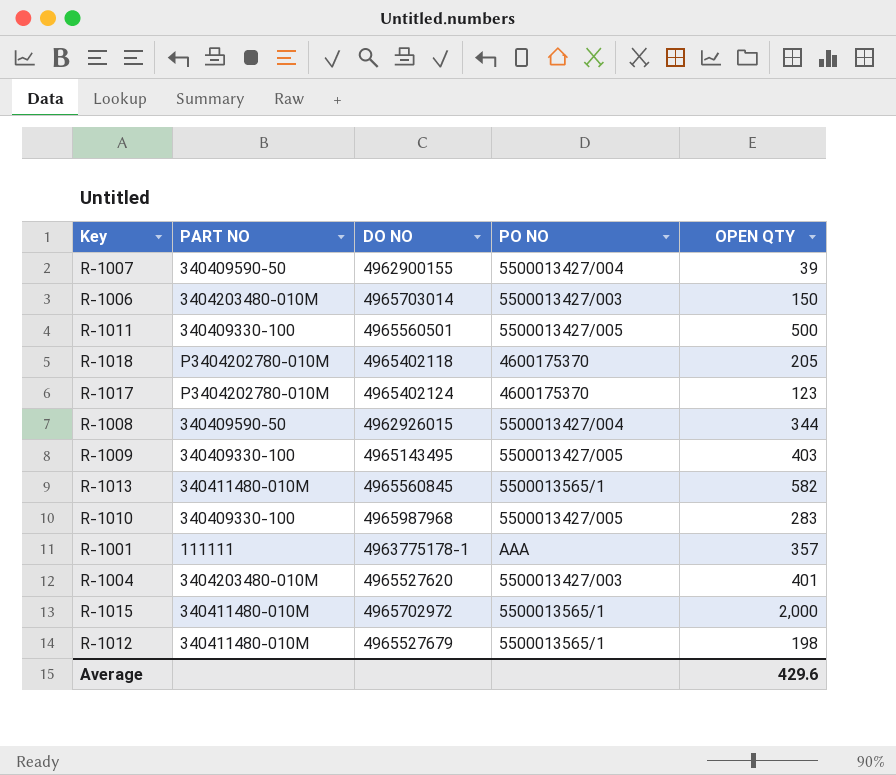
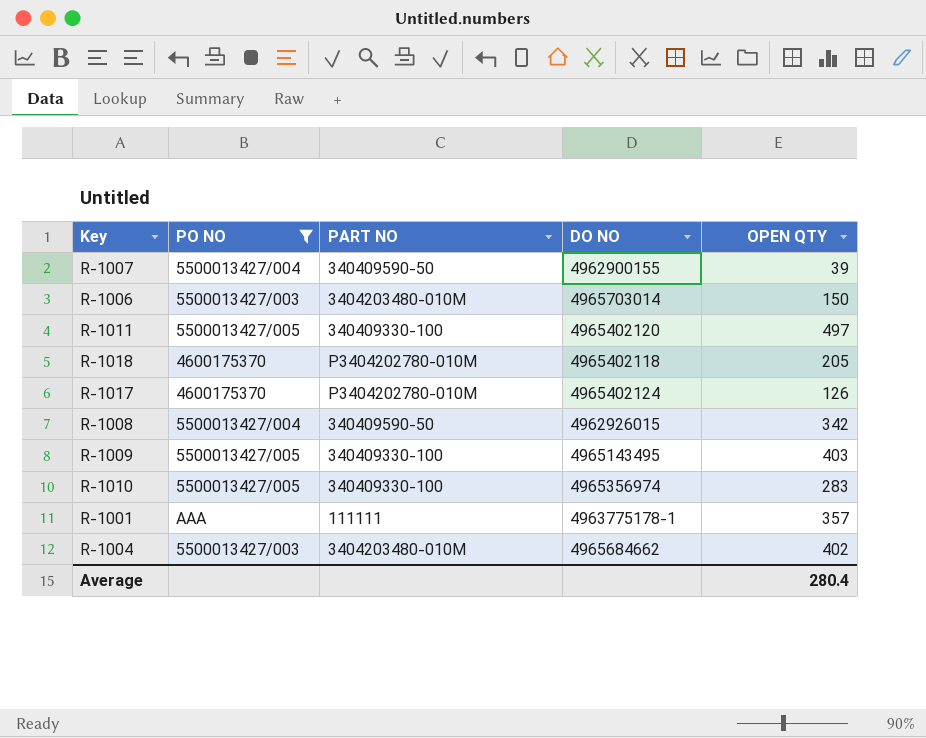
filter: none -> PO NO != 5500013565/1
column PO NO | position: 4 -> 2
R-1011 | DO NO: 4965560501 -> 4965402120
R-1011 | OPEN QTY: 500 -> 497
R-1017 | OPEN QTY: 123 -> 126
R-1008 | OPEN QTY: 344 -> 342
R-1010 | DO NO: 4965987968 -> 4965356974
R-1004 | DO NO: 4965527620 -> 4965684662
R-1004 | OPEN QTY: 401 -> 402
Average | OPEN QTY: 429.6 -> 280.4

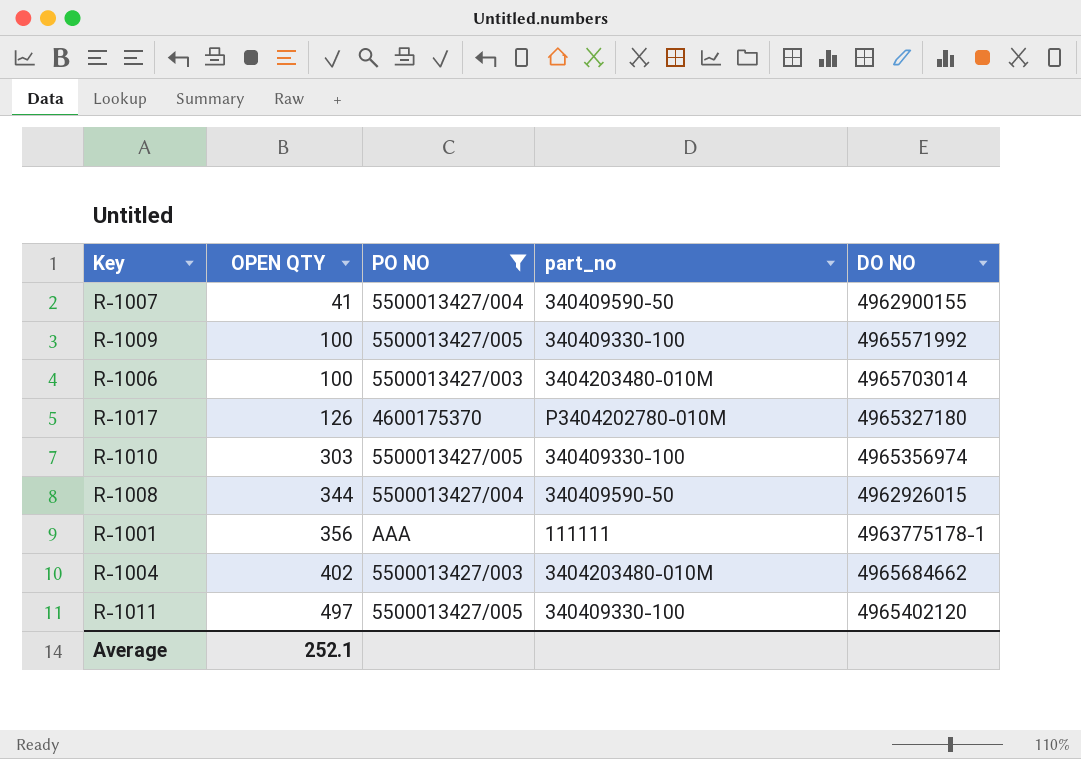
row order: none -> OPEN QTY ascending
column OPEN QTY | position: 5 -> 2
column name: PART NO -> part_no
row R-1018: 4600175370 | P3404202780-010M | 4965402118 | 205 -> none
R-1007 | OPEN QTY: 39 -> 41
R-1009 | OPEN QTY: 403 -> 100
R-1009 | DO NO: 4965143495 -> 4965571992
R-1006 | OPEN QTY: 150 -> 100
R-1017 | DO NO: 4965402124 -> 4965327180
R-1010 | OPEN QTY: 283 -> 303
R-1008 | OPEN QTY: 342 -> 344
R-1001 | OPEN QTY: 357 -> 356
Average | OPEN QTY: 280.4 -> 252.1

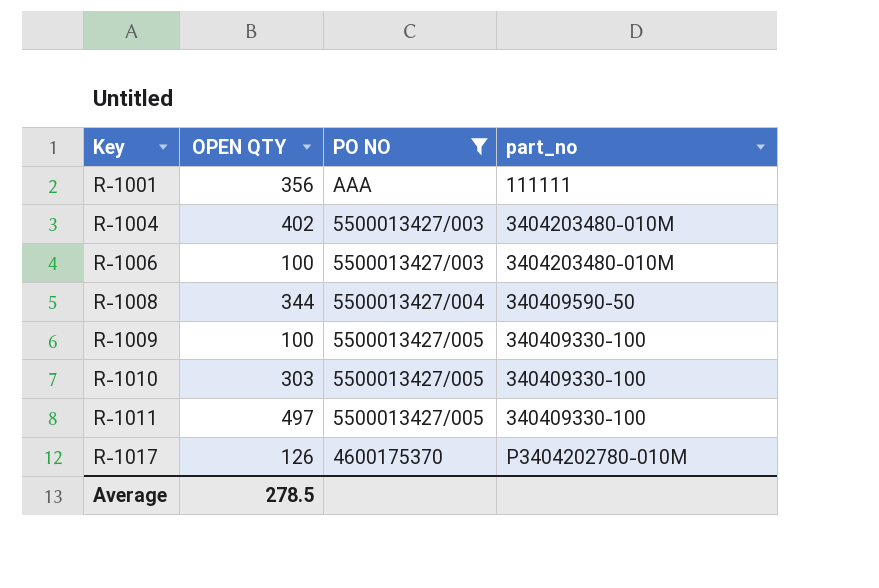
row order: OPEN QTY ascending -> Key ascending
column DO NO | position: 5 -> none
row R-1007: 41 | 5500013427/004 | 340409590-50 | 4962900155 -> none
Average | OPEN QTY: 252.1 -> 278.5

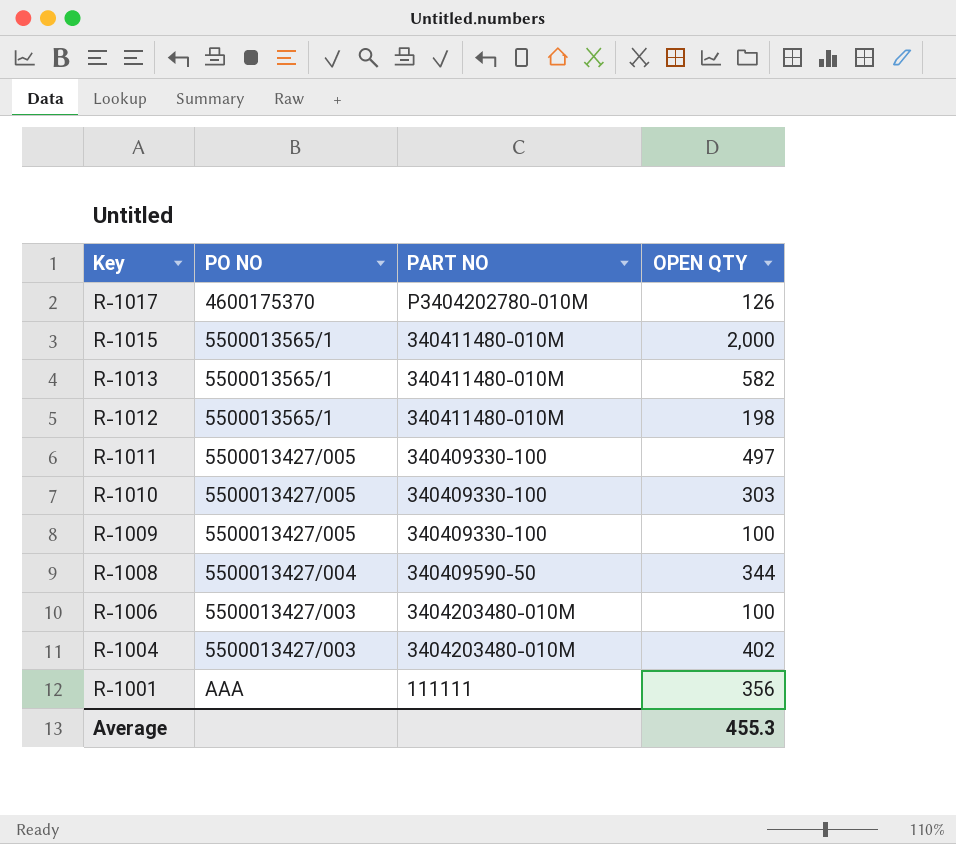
filter: PO NO != 5500013565/1 -> none
row order: Key ascending -> Key descending
column name: part_no -> PART NO
column OPEN QTY | position: 2 -> 4
Average | OPEN QTY: 278.5 -> 455.3

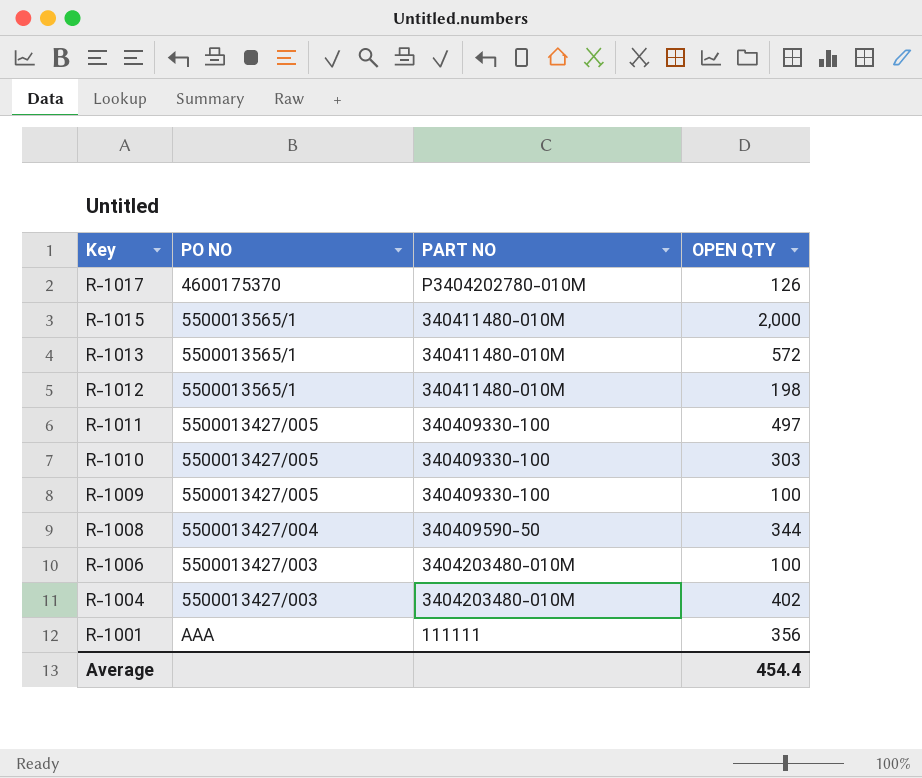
R-1013 | OPEN QTY: 582 -> 572
Average | OPEN QTY: 455.3 -> 454.4

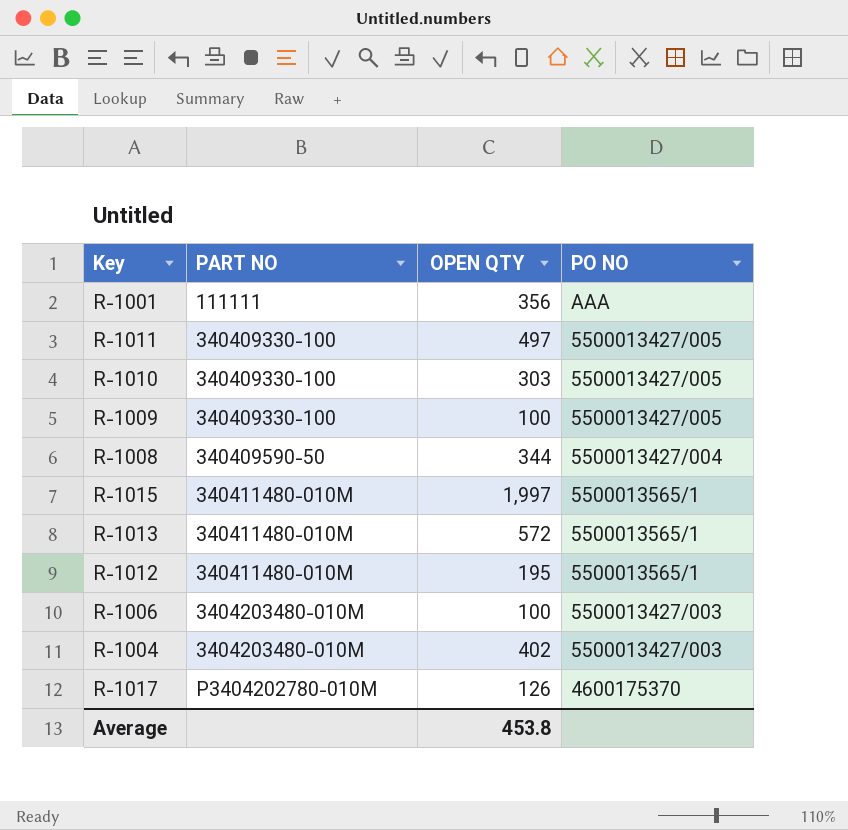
row order: Key descending -> PART NO ascending
column PO NO | position: 2 -> 4
R-1015 | OPEN QTY: 2,000 -> 1,997
R-1012 | OPEN QTY: 198 -> 195
Average | OPEN QTY: 454.4 -> 453.8

